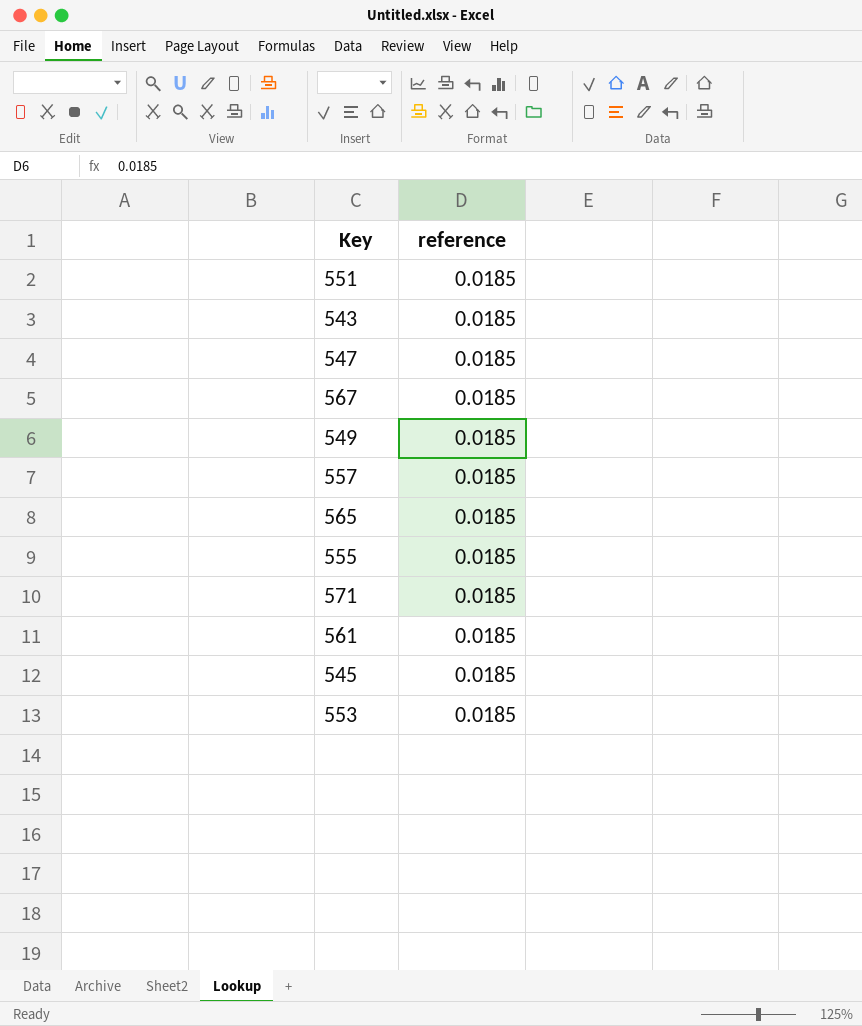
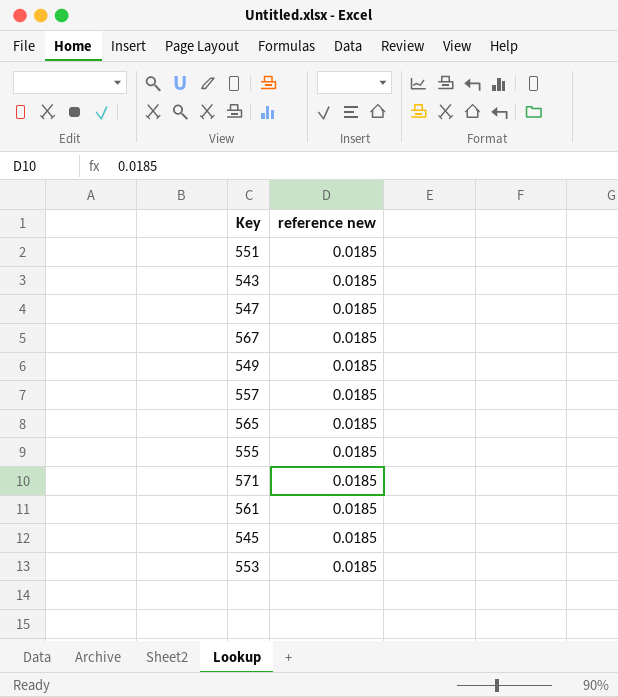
column name: reference -> reference new

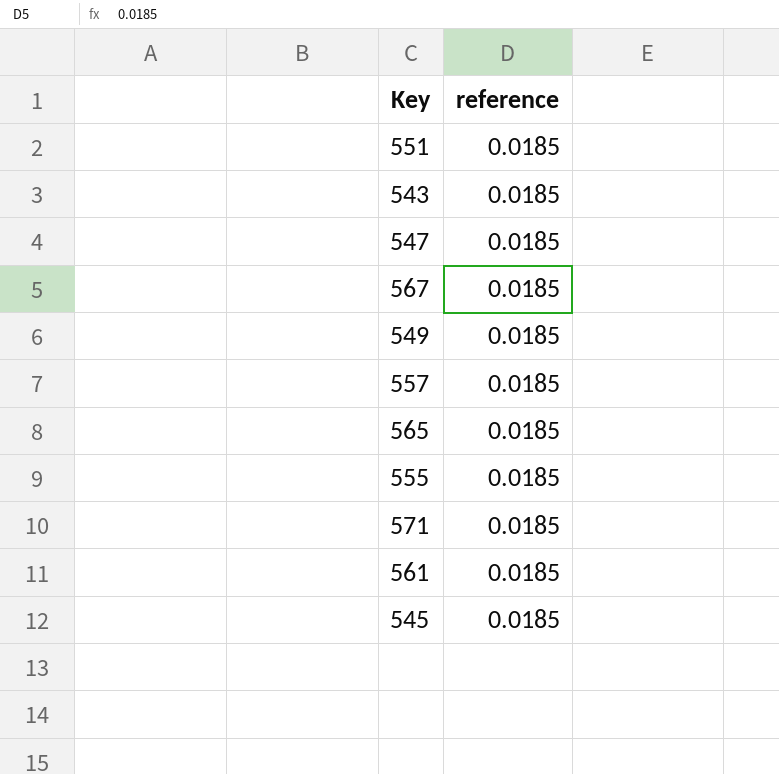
column name: reference new -> reference
row 553: 0.0185 -> none

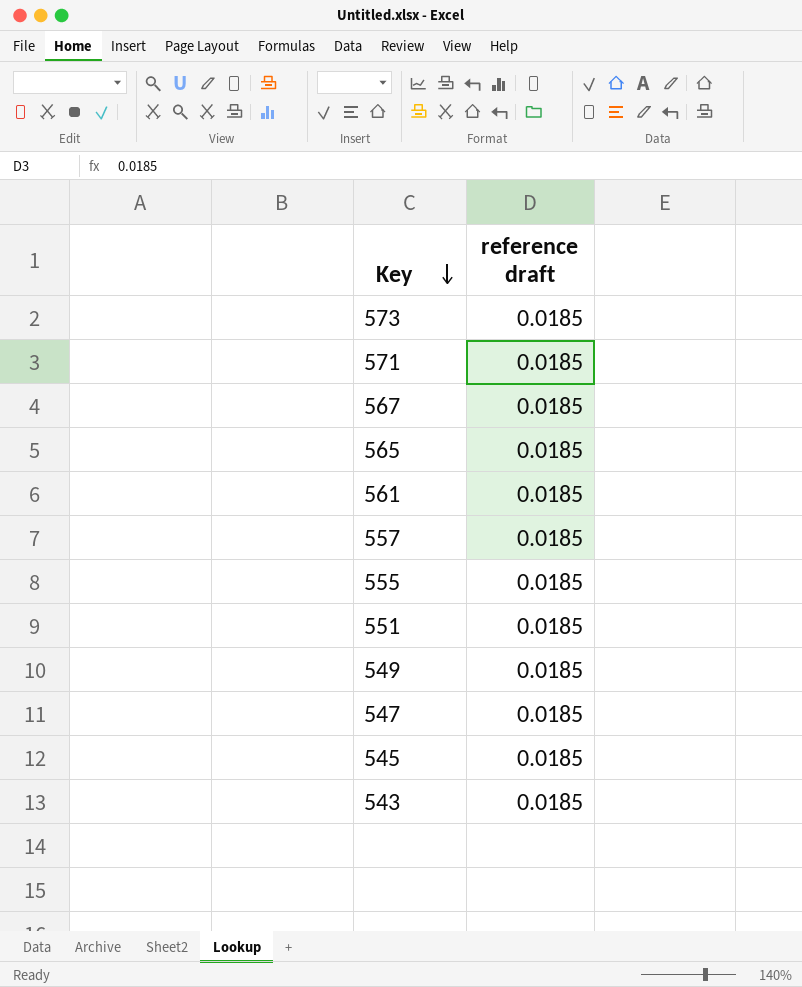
row order: none -> Key descending
column name: reference -> reference draft
row 573: none -> 0.0185

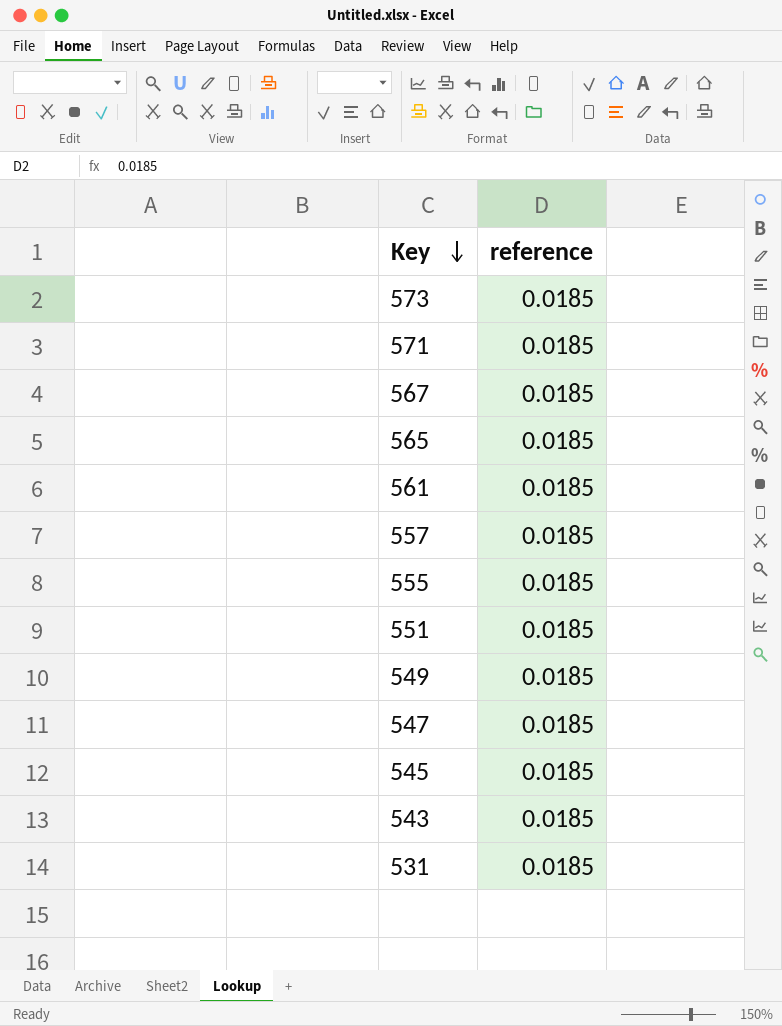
column name: reference draft -> reference
row 531: none -> 0.0185

